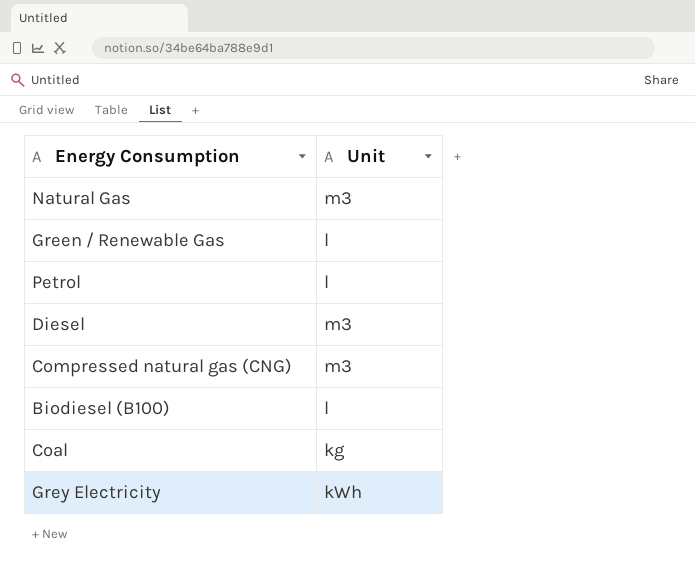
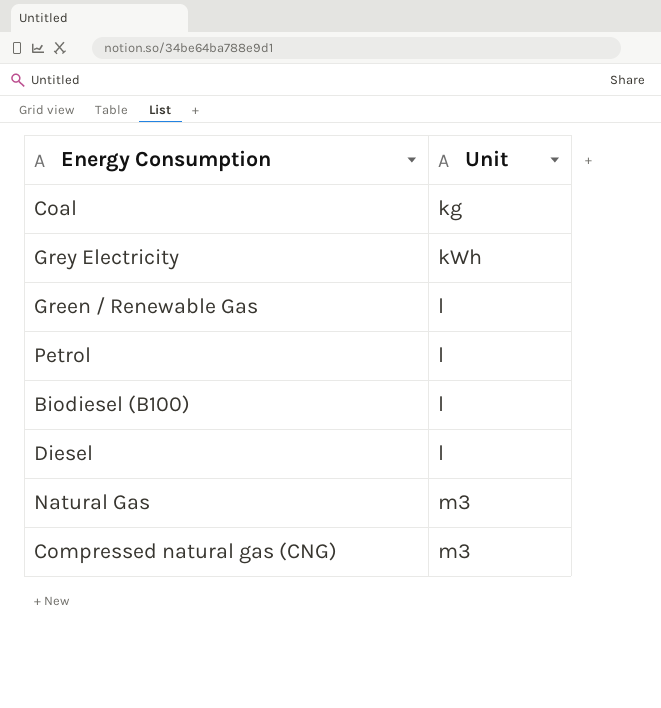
row order: none -> Unit ascending
Diesel | Unit: m3 -> l

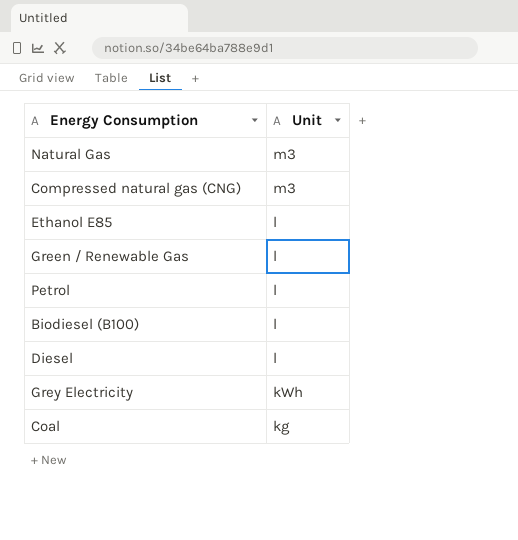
row order: Unit ascending -> Unit descending
row Ethanol E85: none -> l

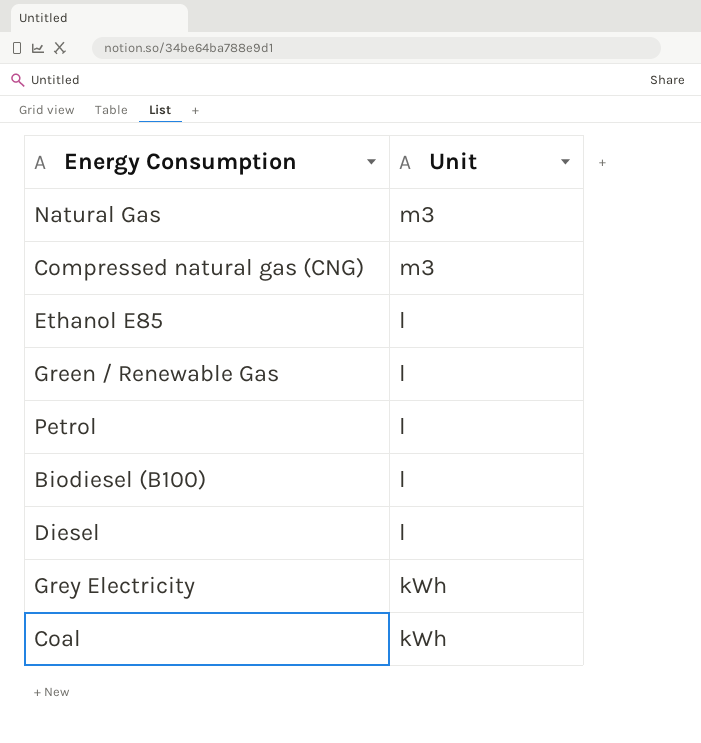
Coal | Unit: kg -> kWh

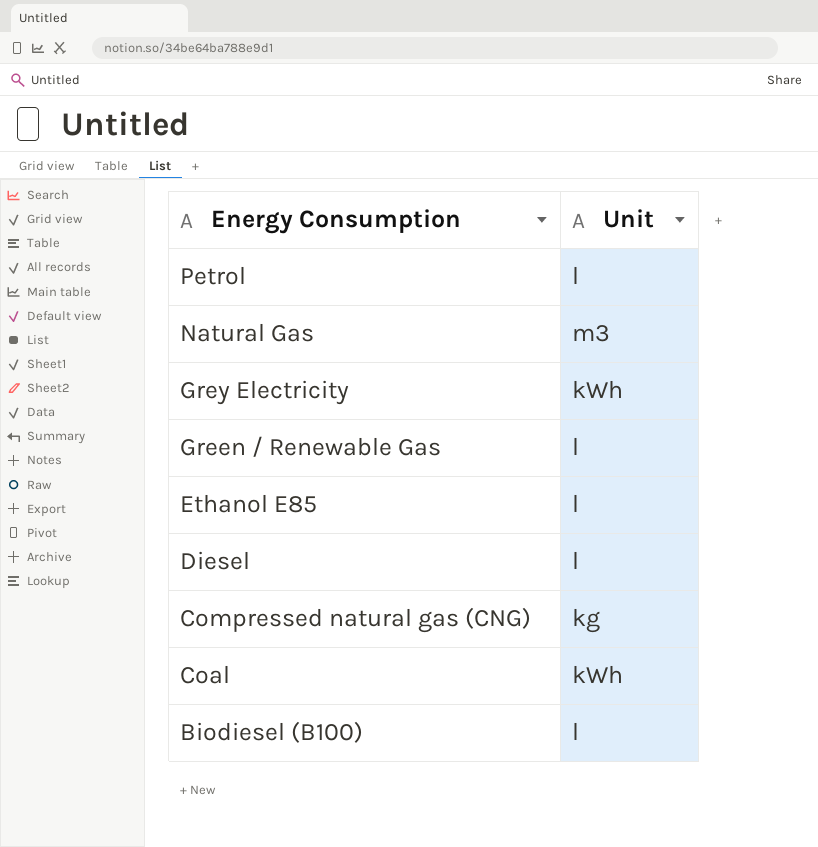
row order: Unit descending -> Energy Consumption descending
Compressed natural gas (CNG) | Unit: m3 -> kg

